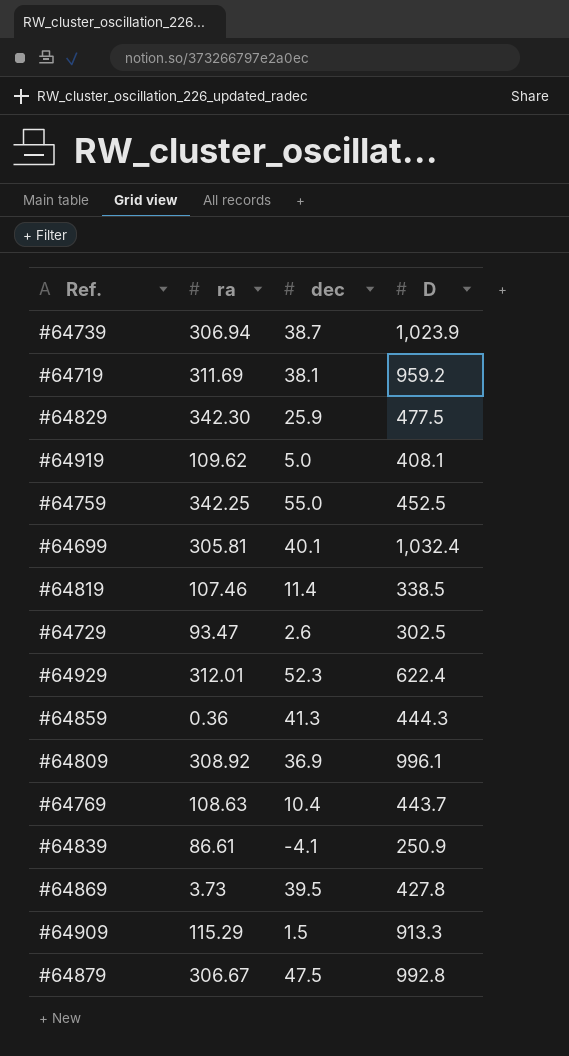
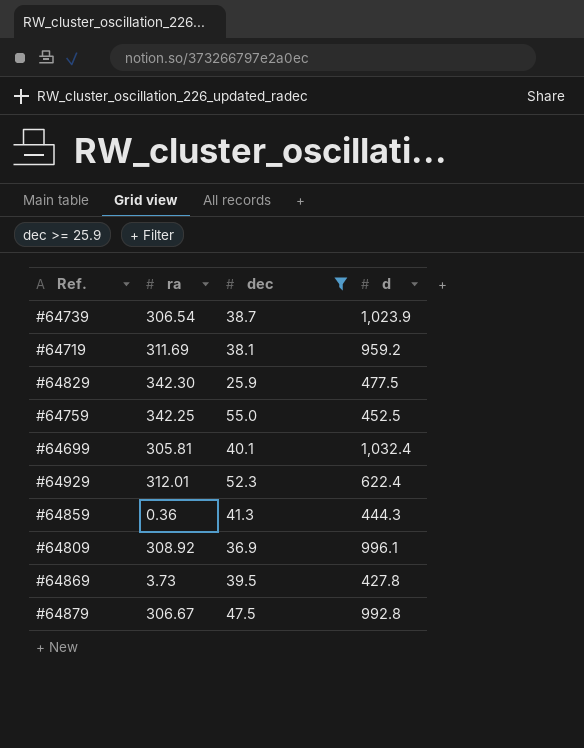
filter: none -> dec >= 25.9
column name: D -> d
#64739 | ra: 306.94 -> 306.54

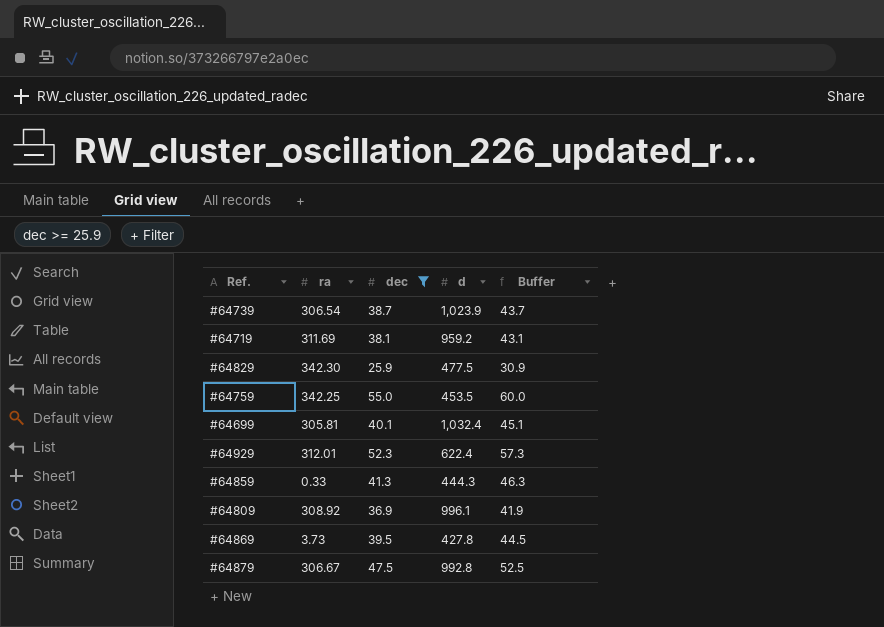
column Buffer | formula: none -> [dec] + 5
#64759 | d: 452.5 -> 453.5
#64859 | ra: 0.36 -> 0.33

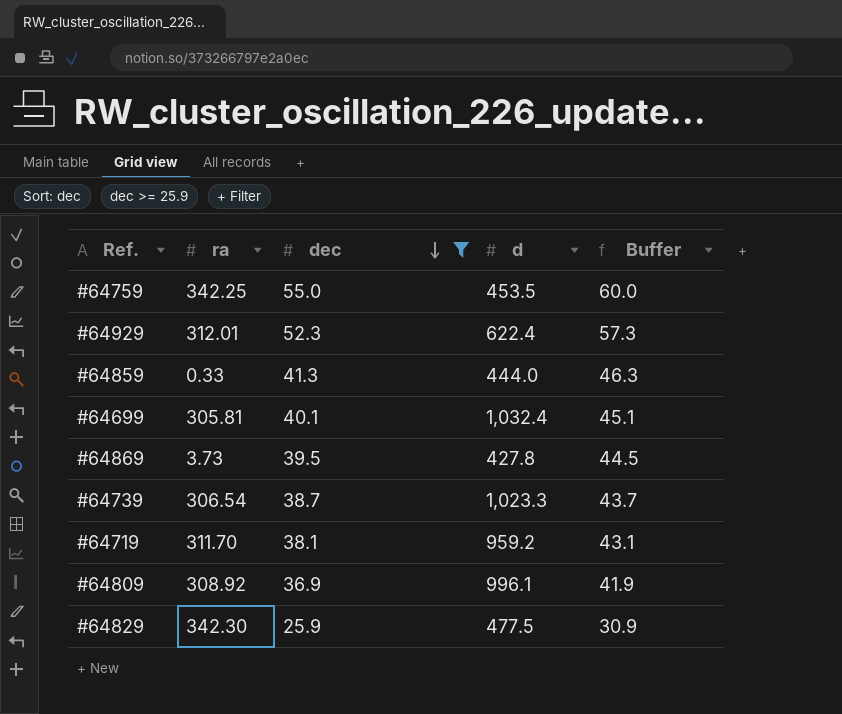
row order: none -> dec descending
row #64879: 306.67 | 47.5 | 992.8 | 52.5 -> none
#64859 | d: 444.3 -> 444.0
#64739 | d: 1,023.9 -> 1,023.3
#64719 | ra: 311.69 -> 311.70

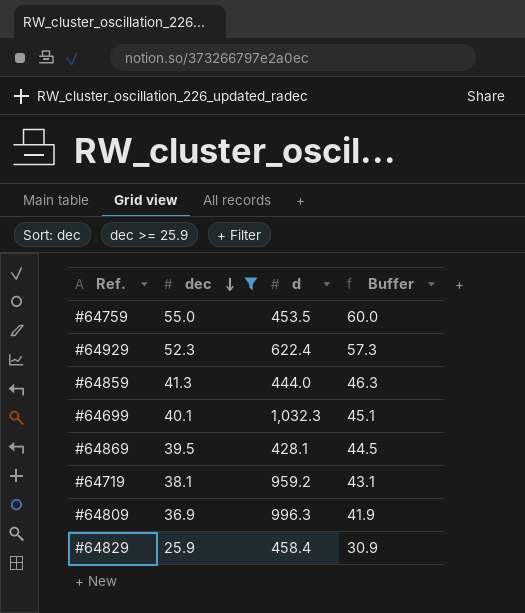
column ra | position: 2 -> none
row #64739: 306.54 | 38.7 | 1,023.3 | 43.7 -> none
#64699 | d: 1,032.4 -> 1,032.3
#64869 | d: 427.8 -> 428.1
#64809 | d: 996.1 -> 996.3
#64829 | d: 477.5 -> 458.4

